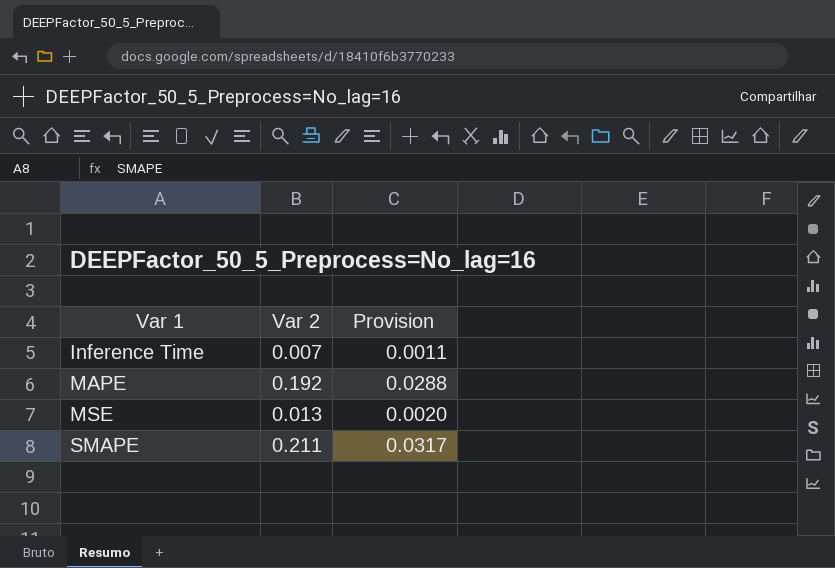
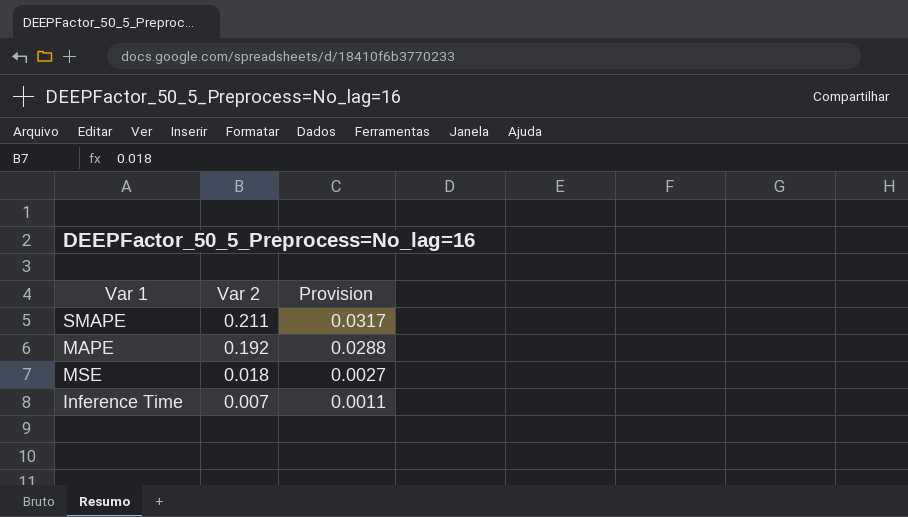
row order: Var 1 ascending -> Var 2 descending
MSE | Var 2: 0.013 -> 0.018
MSE | Provision: 0.0020 -> 0.0027

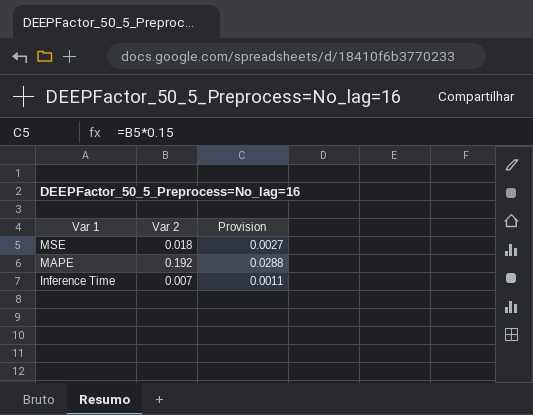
row order: Var 2 descending -> Var 1 descending
row SMAPE: 0.211 | 0.0317 -> none

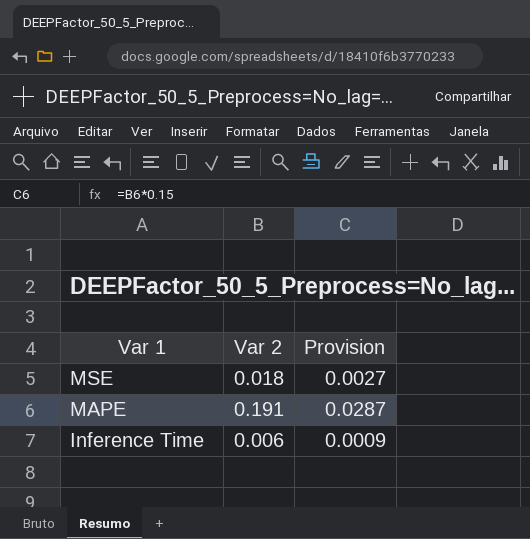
MAPE | Var 2: 0.192 -> 0.191
MAPE | Provision: 0.0288 -> 0.0287
Inference Time | Var 2: 0.007 -> 0.006
Inference Time | Provision: 0.0011 -> 0.0009

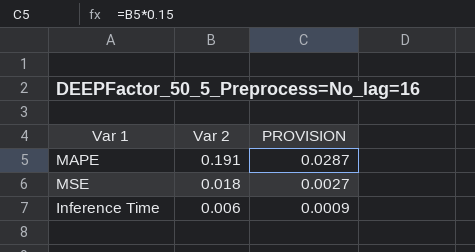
row order: Var 1 descending -> Var 2 descending
column name: Provision -> PROVISION

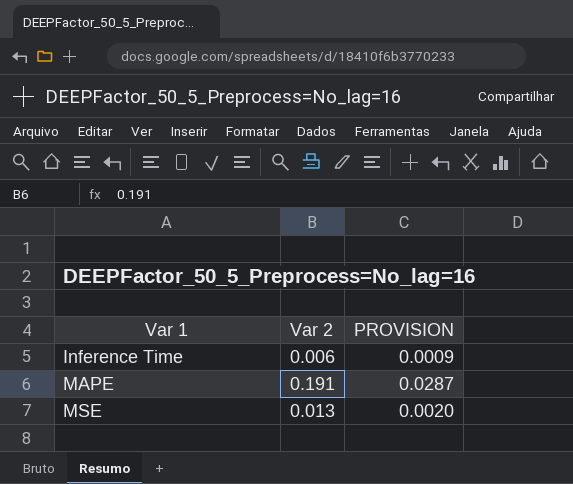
row order: Var 2 descending -> Var 1 ascending
MSE | Var 2: 0.018 -> 0.013
MSE | PROVISION: 0.0027 -> 0.0020

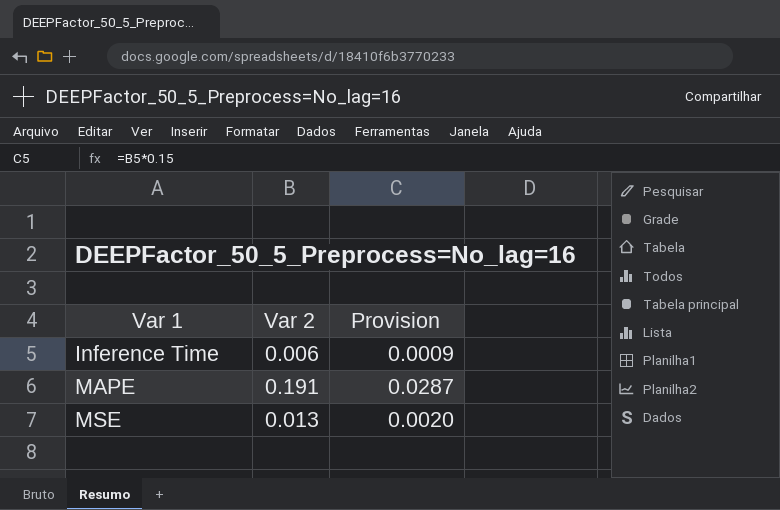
column name: PROVISION -> Provision

